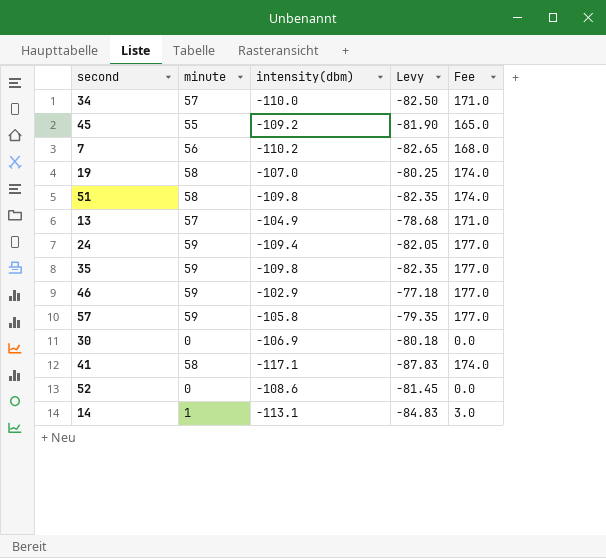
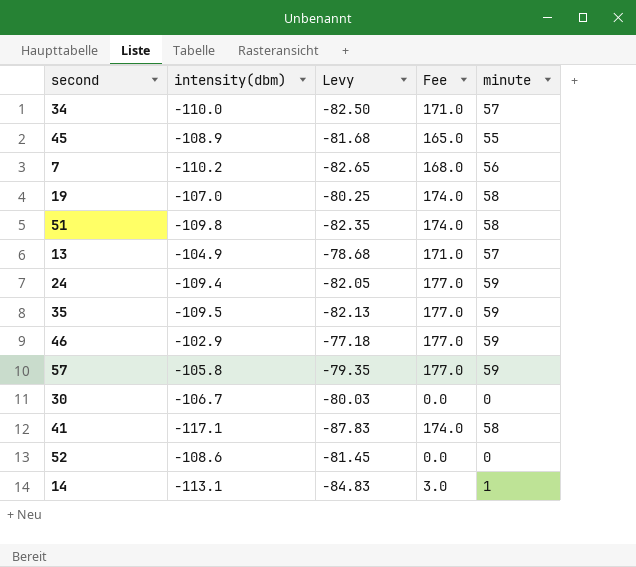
column minute | position: 2 -> 5
45 | intensity(dbm): -109.2 -> -108.9
45 | Levy: -81.90 -> -81.68
35 | intensity(dbm): -109.8 -> -109.5
35 | Levy: -82.35 -> -82.13
30 | intensity(dbm): -106.9 -> -106.7
30 | Levy: -80.18 -> -80.03

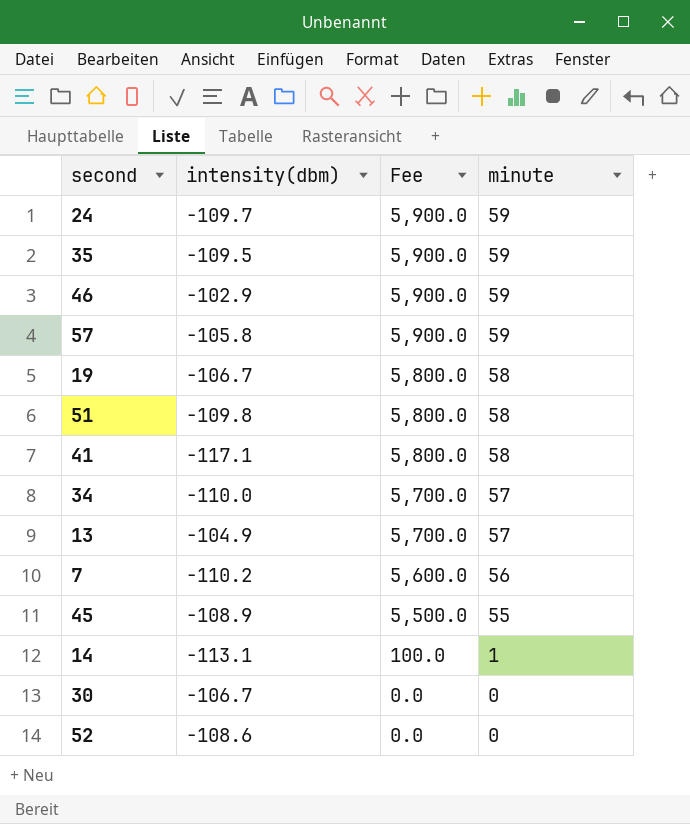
row order: none -> Fee descending
column Levy | formula: [intensity(dbm)] * 0.75 -> none
column Fee | formula: [minute] * 3 -> [minute] * 100
24 | intensity(dbm): -109.4 -> -109.7
19 | intensity(dbm): -107.0 -> -106.7

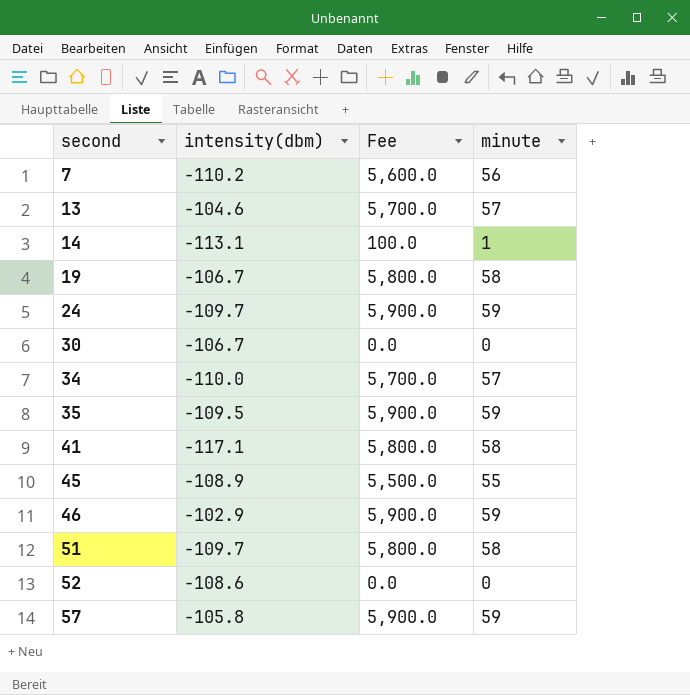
row order: Fee descending -> second ascending
13 | intensity(dbm): -104.9 -> -104.6
51 | intensity(dbm): -109.8 -> -109.7

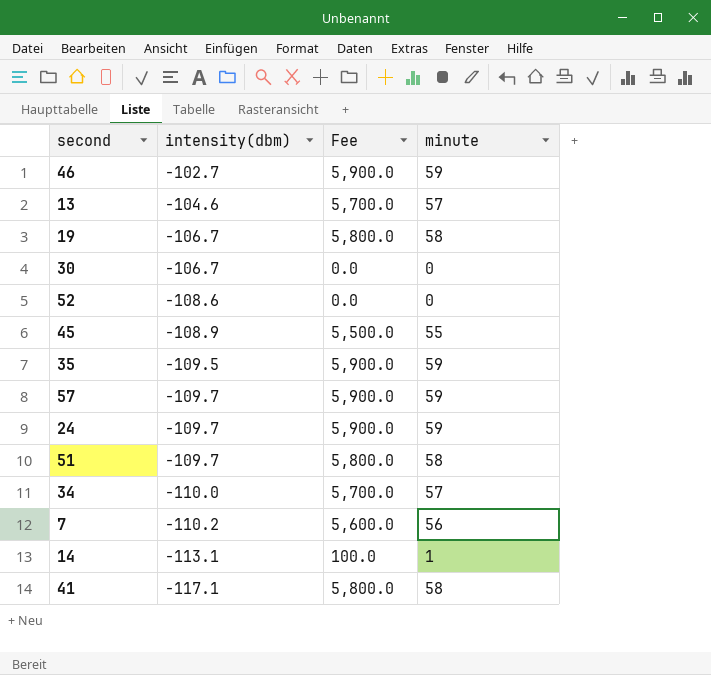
row order: second ascending -> intensity(dbm) descending
46 | intensity(dbm): -102.9 -> -102.7
57 | intensity(dbm): -105.8 -> -109.7

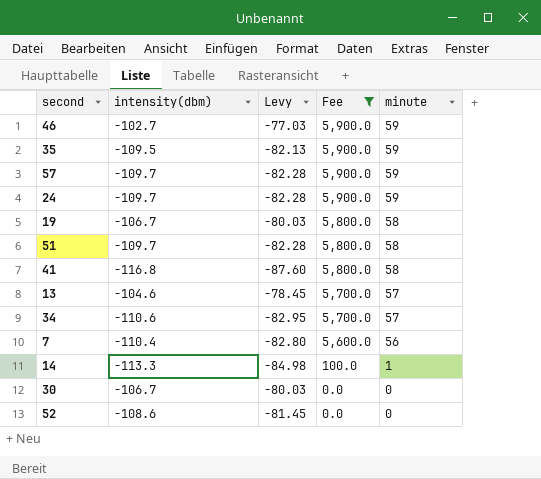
filter: none -> Fee != 5,500.0
row order: intensity(dbm) descending -> Fee descending
column Levy | formula: none -> [intensity(dbm)] * 0.75
41 | intensity(dbm): -117.1 -> -116.8
34 | intensity(dbm): -110.0 -> -110.6
7 | intensity(dbm): -110.2 -> -110.4
14 | intensity(dbm): -113.1 -> -113.3

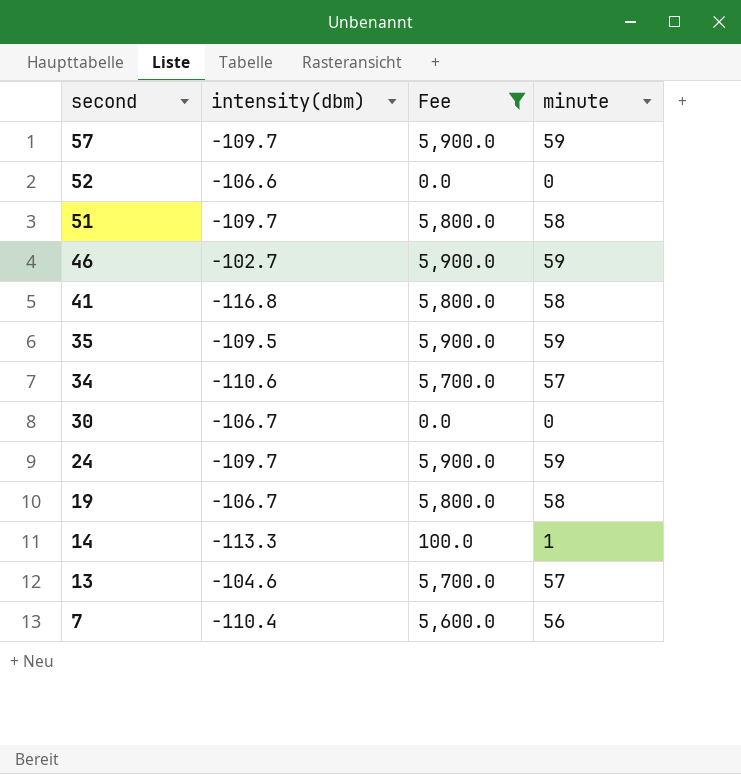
row order: Fee descending -> second descending
column Levy | formula: [intensity(dbm)] * 0.75 -> none
52 | intensity(dbm): -108.6 -> -106.6

